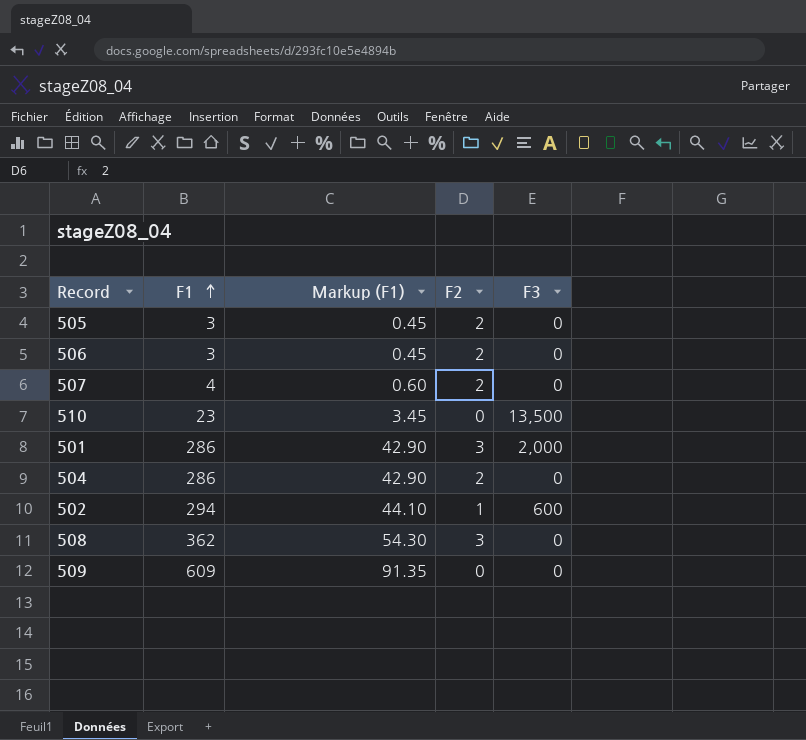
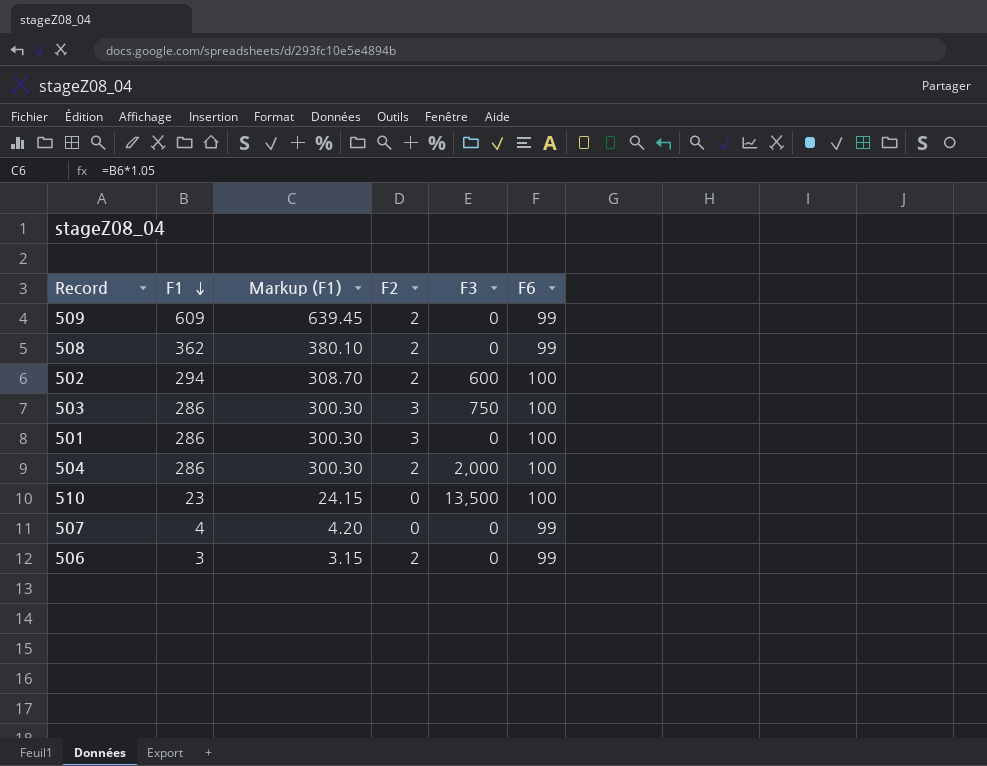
row order: F1 ascending -> F1 descending
column Markup (F1) | formula: [F1] * 0.15 -> [F1] * 1.05
column F6 | position: none -> 6
row 505: 3 | 0.45 | 2 | 0 -> none
509 | F2: 0 -> 2
508 | F2: 3 -> 2
502 | F2: 1 -> 2
row 503: none -> 286 | 300.30 | 3 | 750 | 100
501 | F3: 2,000 -> 0
504 | F3: 0 -> 2,000
507 | F2: 2 -> 0

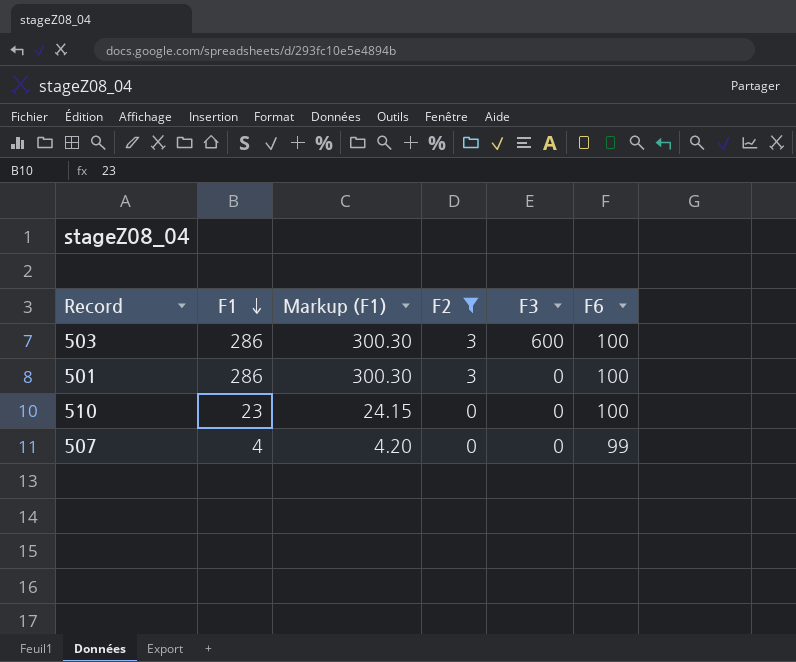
filter: none -> F2 != 2
503 | F3: 750 -> 600
510 | F3: 13,500 -> 0

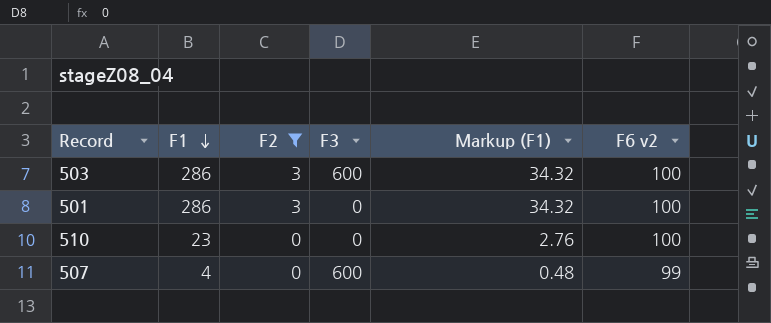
column Markup (F1) | formula: [F1] * 1.05 -> [F1] * 0.12
column Markup (F1) | position: 3 -> 5
column name: F6 -> F6 v2
507 | F3: 0 -> 600

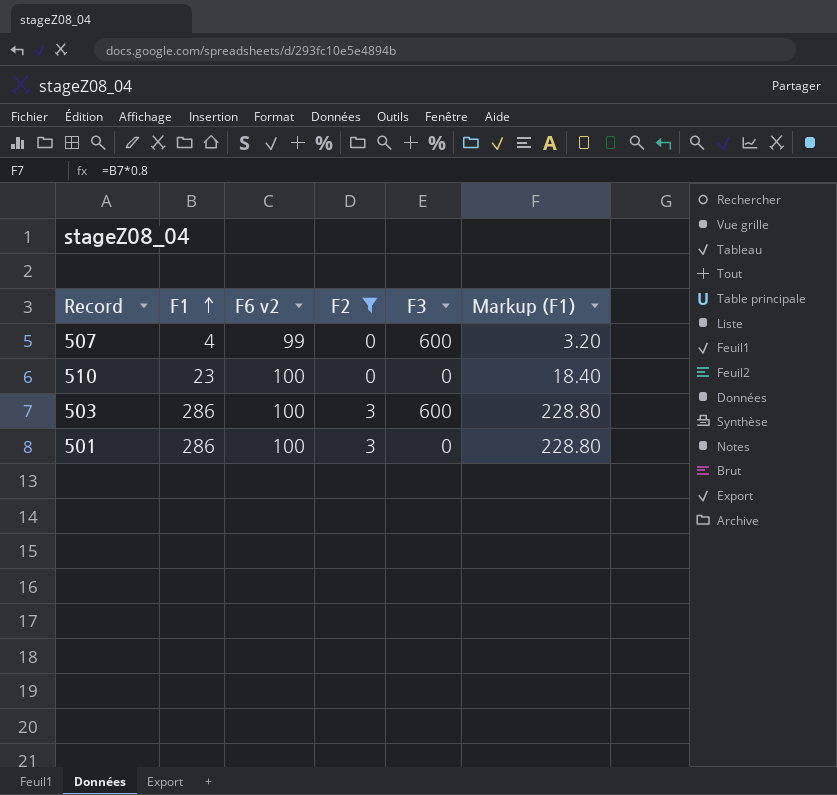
row order: F1 descending -> F1 ascending
column F6 v2 | position: 6 -> 3
column Markup (F1) | formula: [F1] * 0.12 -> [F1] * 0.8

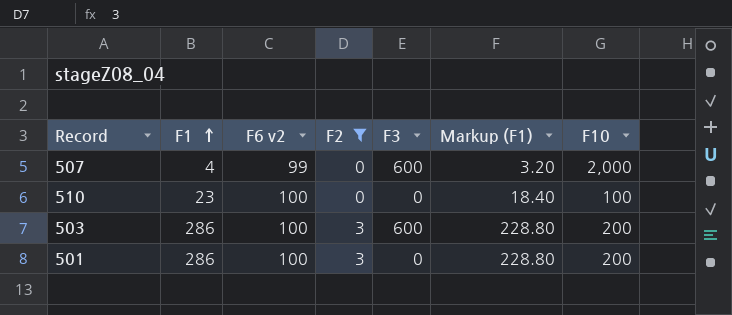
column F10 | position: none -> 7

